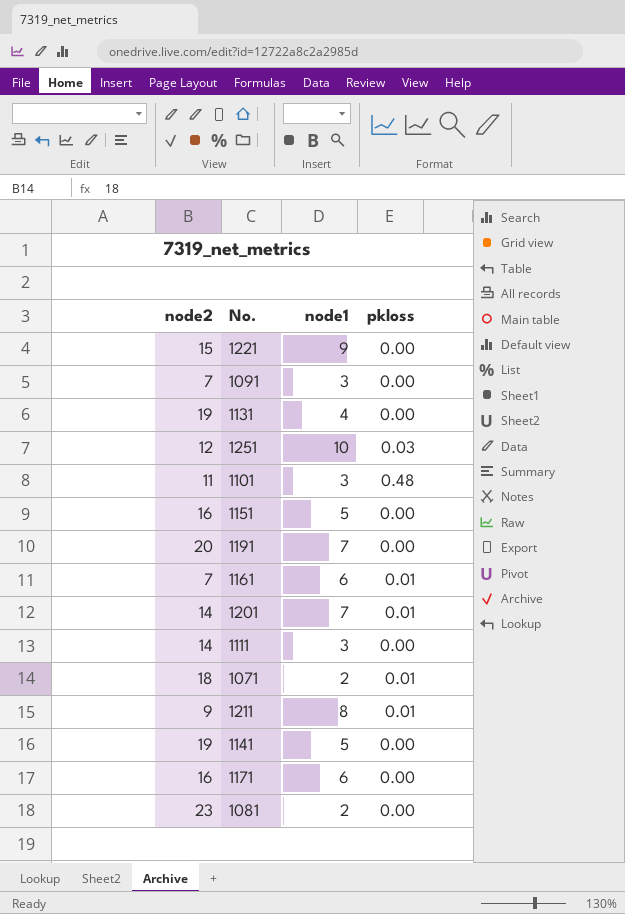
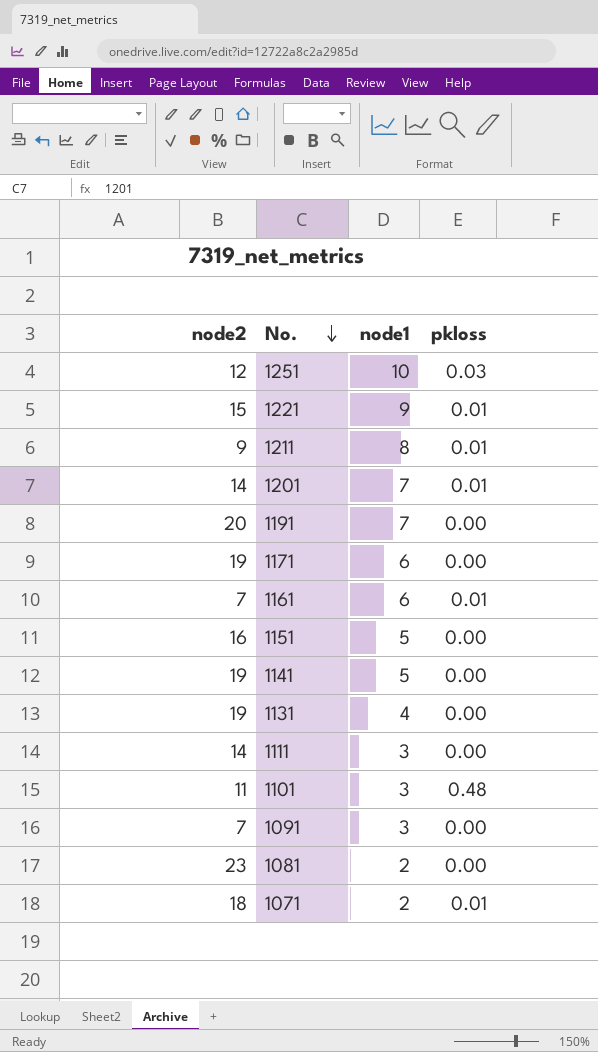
row order: none -> No. descending
1221 | pkloss: 0.00 -> 0.01
1171 | node2: 16 -> 19

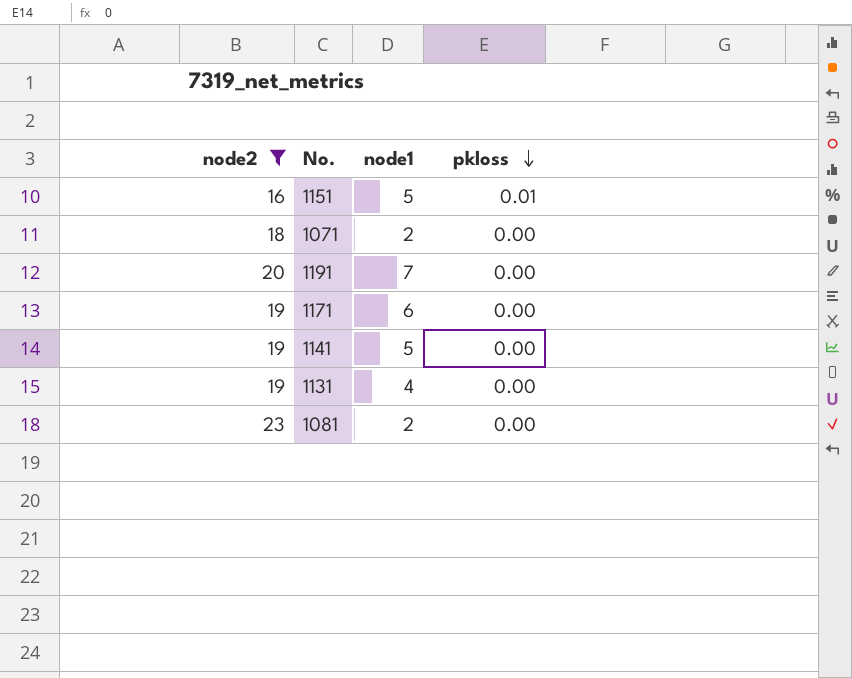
filter: none -> node2 >= 16
row order: No. descending -> pkloss descending
1151 | pkloss: 0.00 -> 0.01
1071 | pkloss: 0.01 -> 0.00

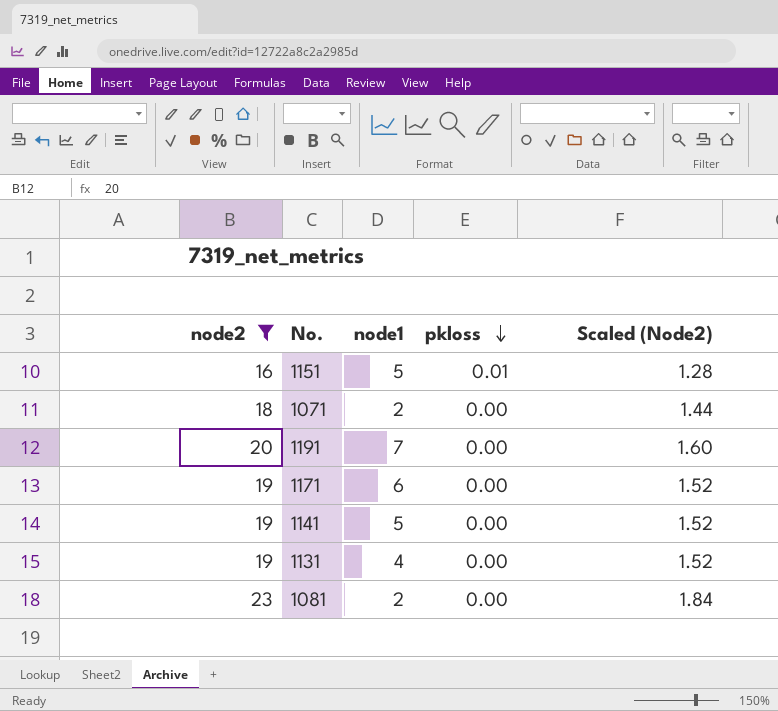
column Scaled (Node2) | formula: none -> [node2] * 0.08

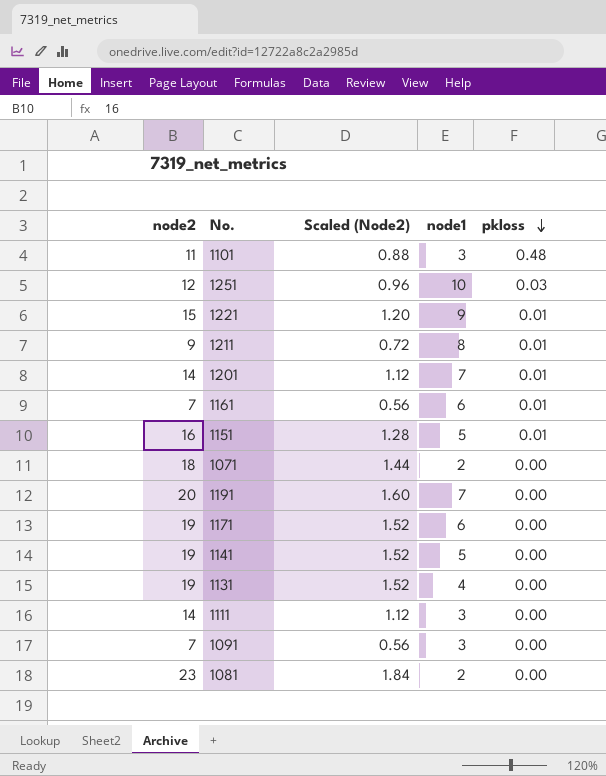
filter: node2 >= 16 -> none
column Scaled (Node2) | position: 5 -> 3

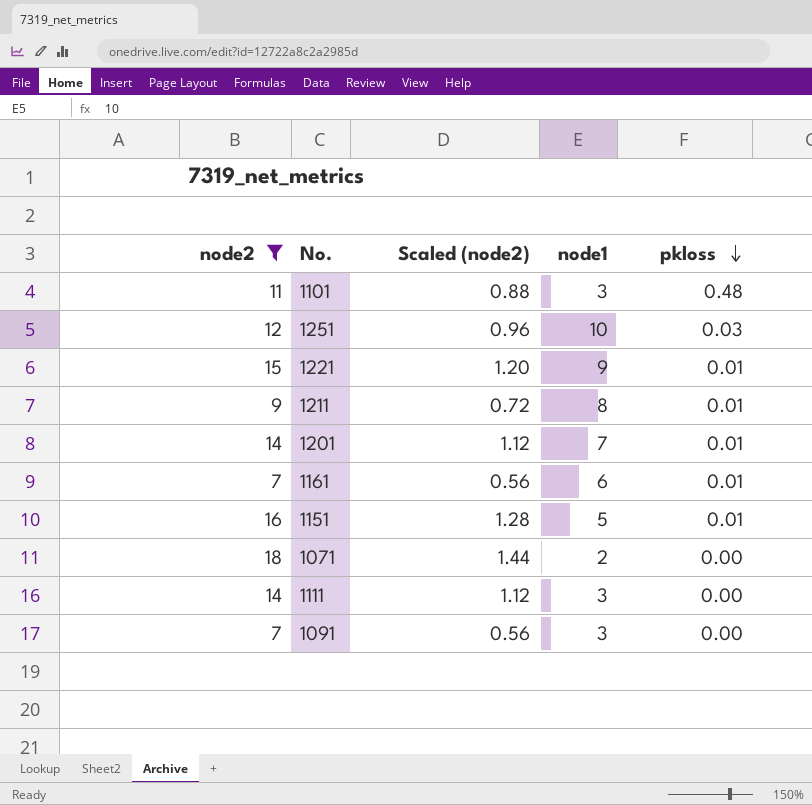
filter: none -> node2 <= 18
column name: Scaled (Node2) -> Scaled (node2)

